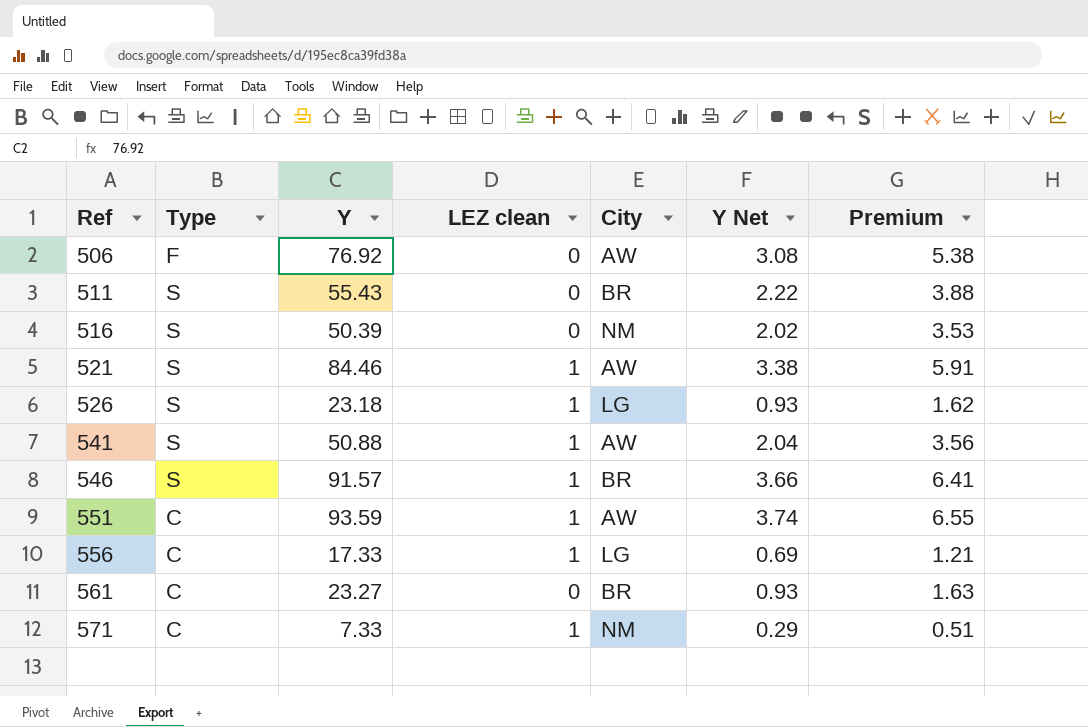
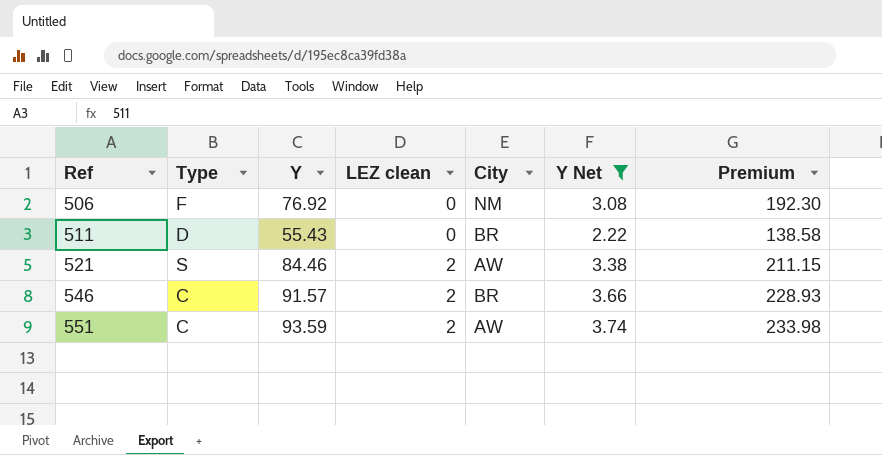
filter: none -> Y Net >= 2.22
column Premium | formula: [Y] * 0.07 -> [Y] * 2.5
506 | City: AW -> NM
511 | Type: S -> D
521 | LEZ clean: 1 -> 2
546 | Type: S -> C
546 | LEZ clean: 1 -> 2
551 | LEZ clean: 1 -> 2

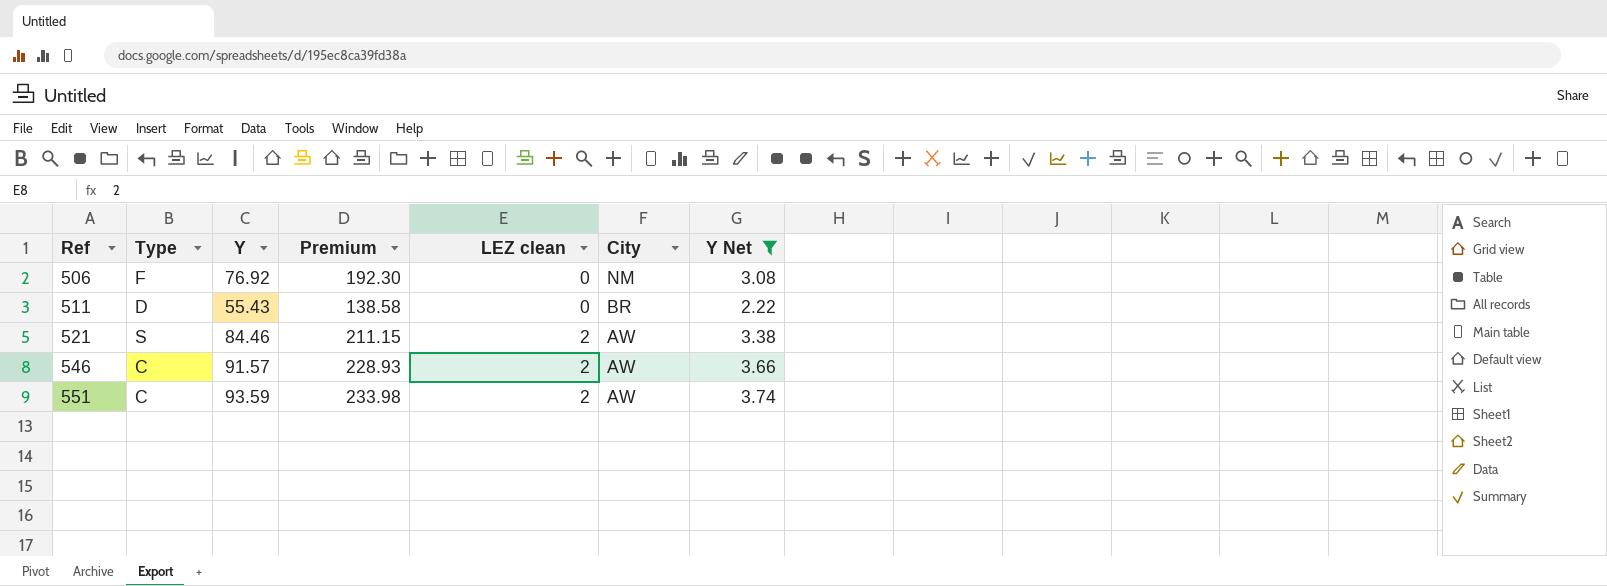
column Premium | position: 7 -> 4
546 | City: BR -> AW

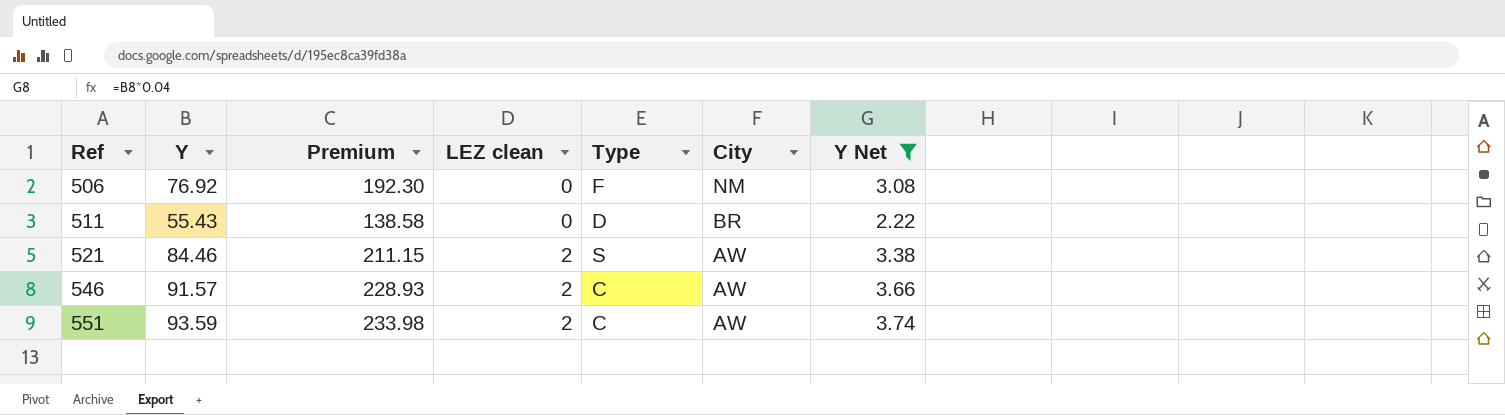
column Type | position: 2 -> 5

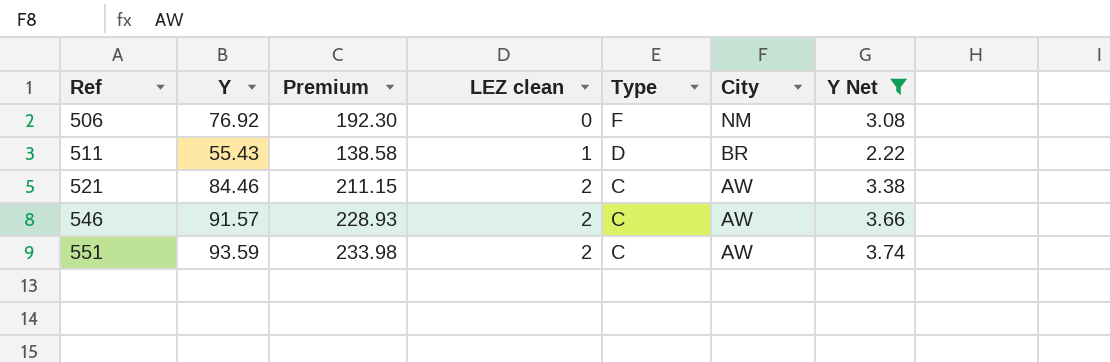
511 | LEZ clean: 0 -> 1
521 | Type: S -> C

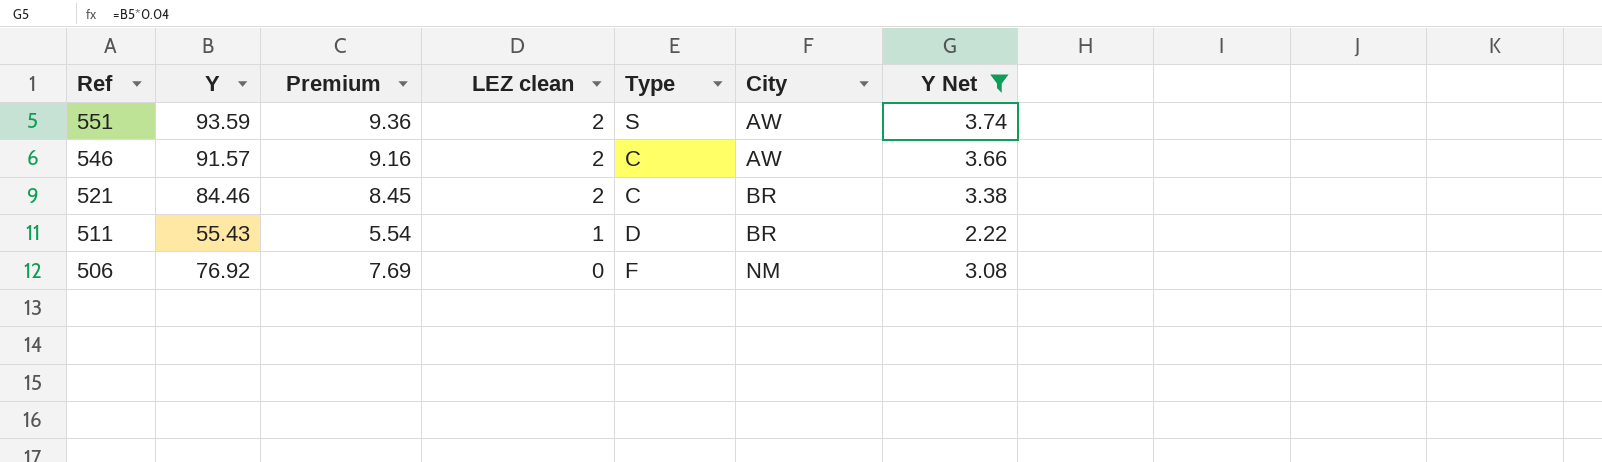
row order: Ref ascending -> Ref descending
column Premium | formula: [Y] * 2.5 -> [Y] * 0.1
551 | Type: C -> S
521 | City: AW -> BR

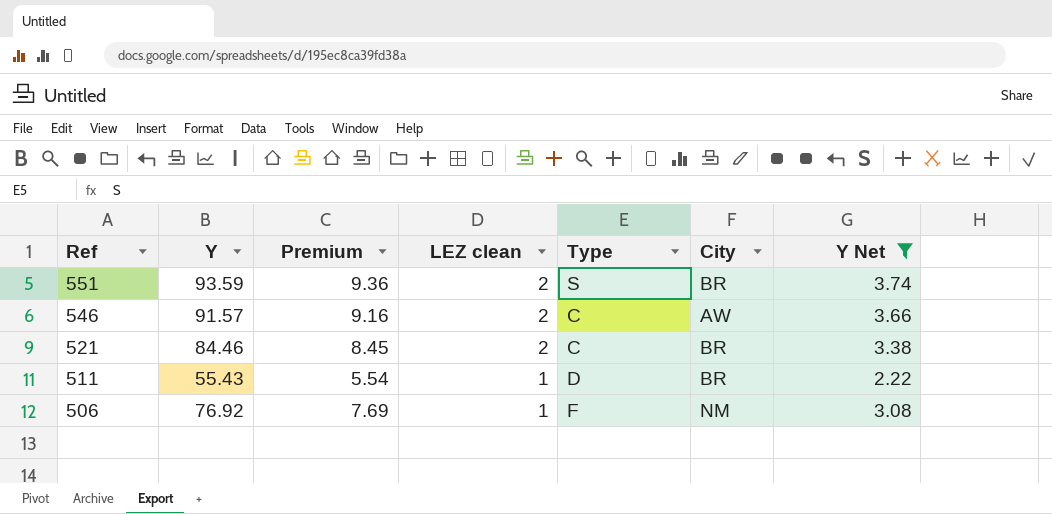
551 | City: AW -> BR
506 | LEZ clean: 0 -> 1

